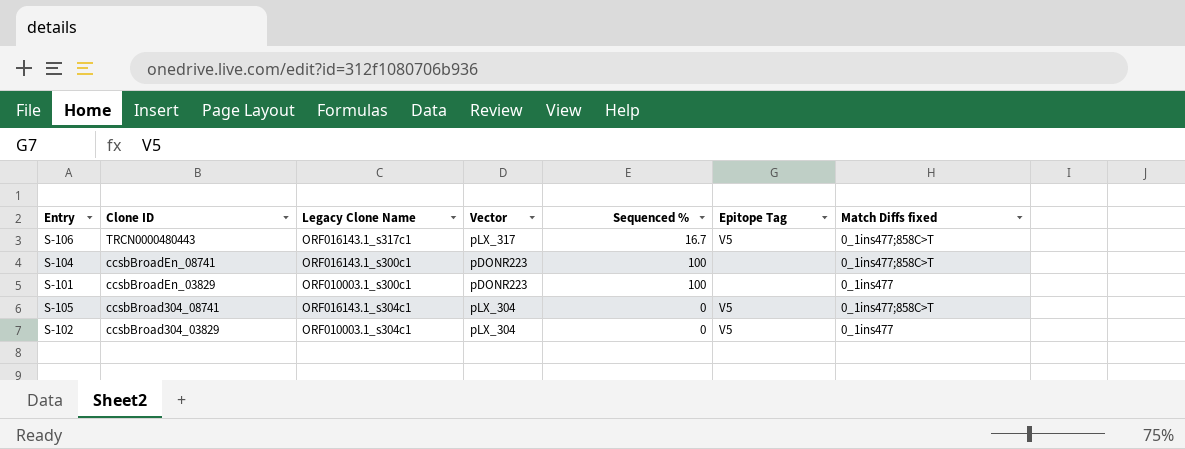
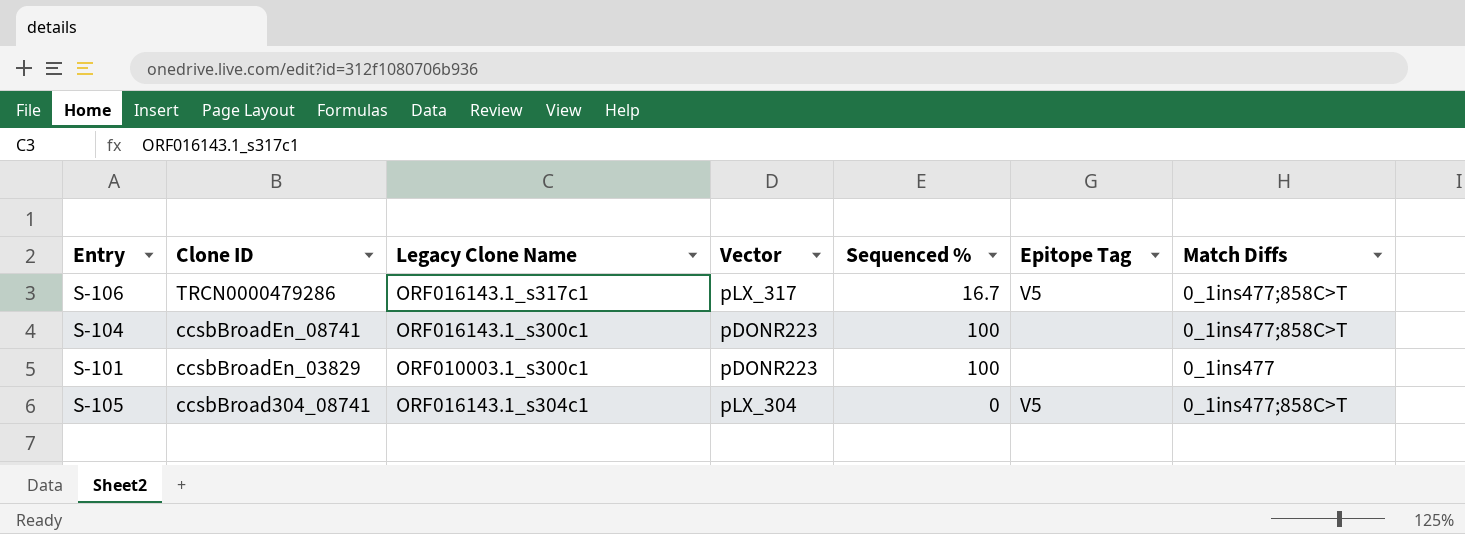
column name: Match Diffs fixed -> Match Diffs
row S-102: ccsbBroad304_03829 | ORF010003.1_s304c1 | pLX_304 | 0 | V5 | 0_1ins477 -> none
S-106 | Clone ID: TRCN0000480443 -> TRCN0000479286

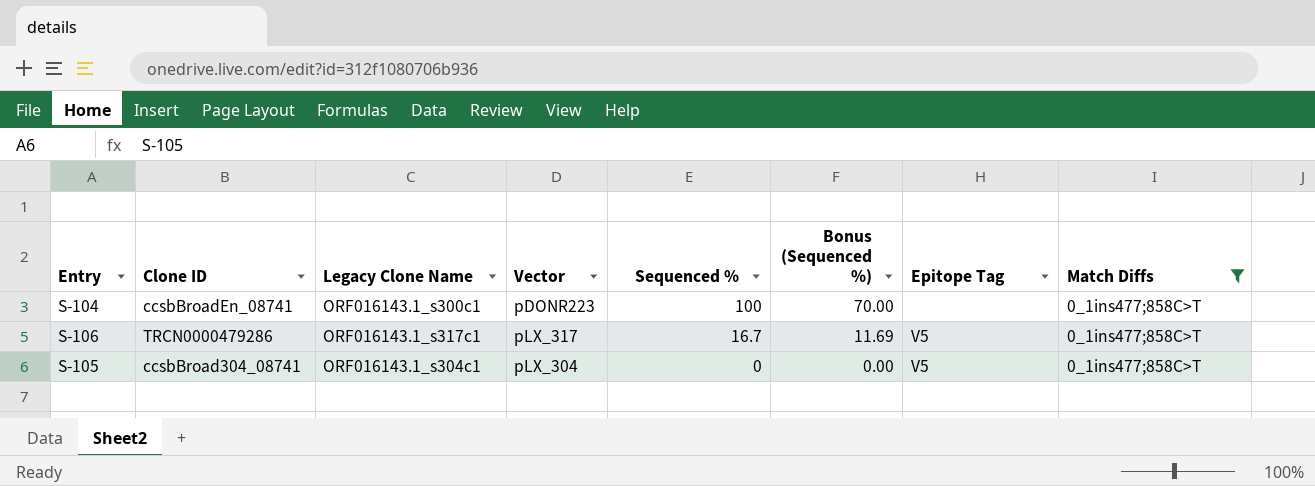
filter: none -> Match Diffs = 0_1ins477;858C>T
row order: Clone ID descending -> Sequenced % descending
column Bonus (Sequenced %) | formula: none -> [Sequenced %] * 0.7

